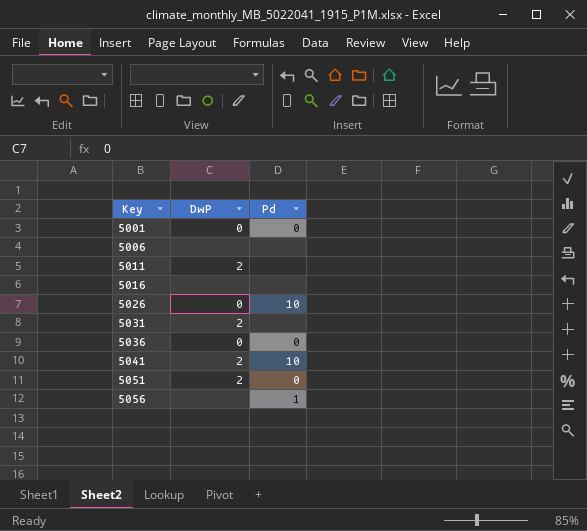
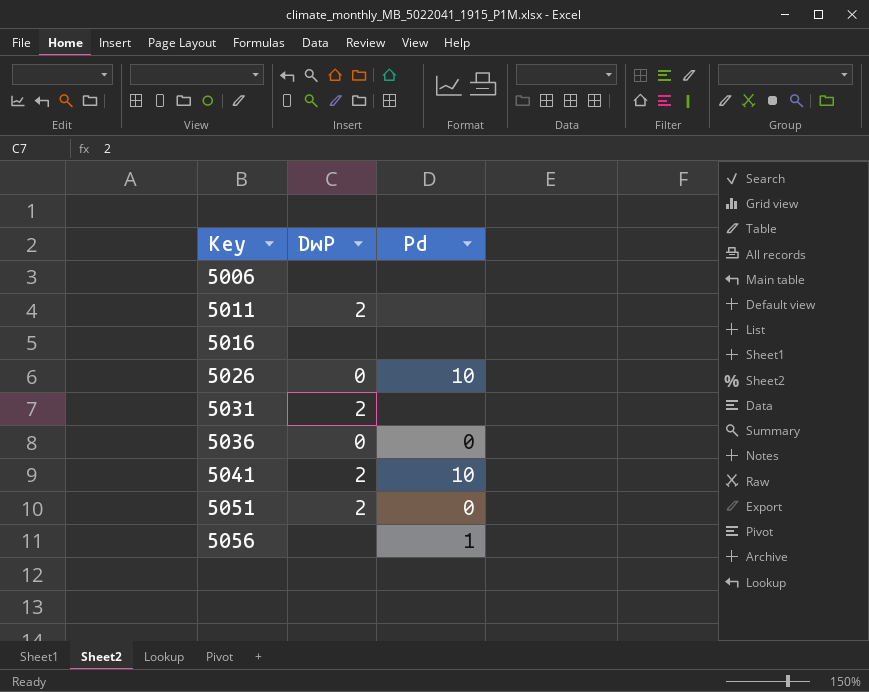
row 5001: 0 | 0 -> none

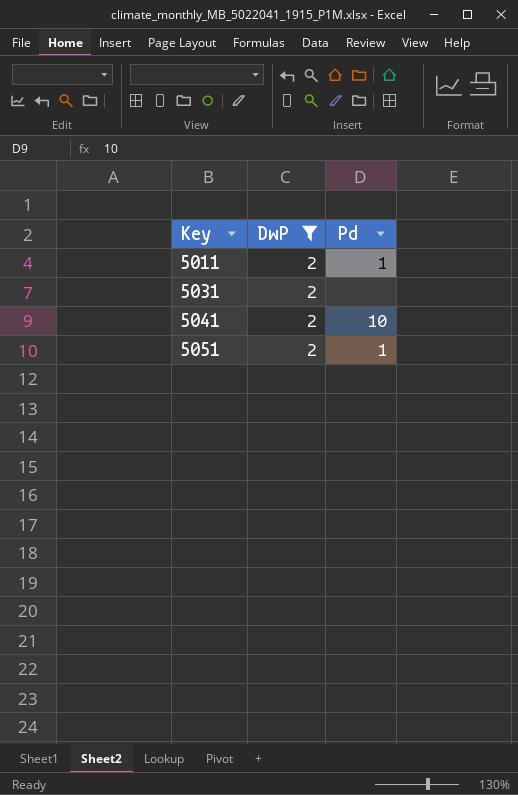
filter: none -> DwP = 2
5011 | Pd: none -> 1
5051 | Pd: 0 -> 1

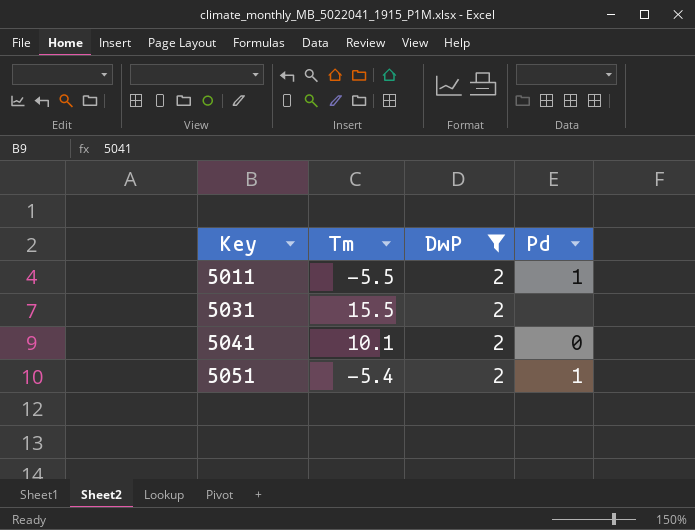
column Tm | position: none -> 2
5041 | Pd: 10 -> 0

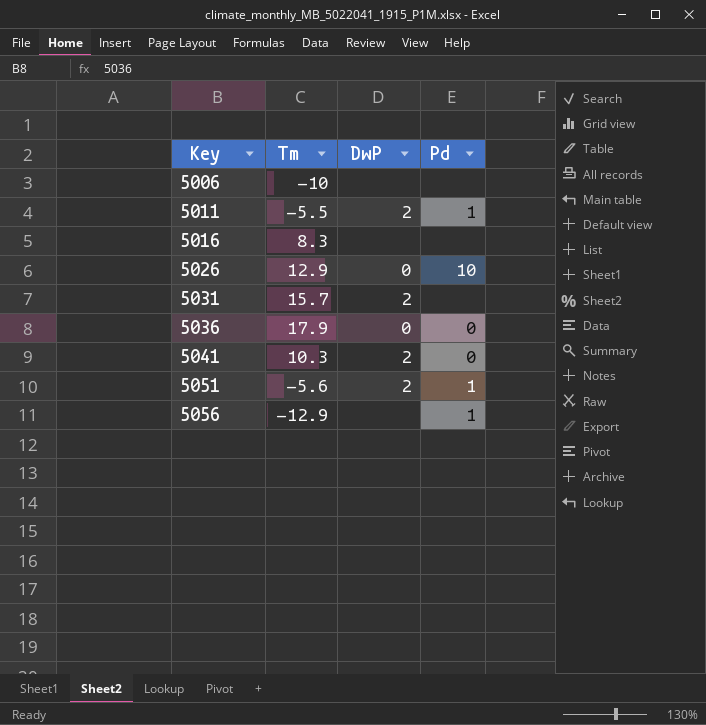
filter: DwP = 2 -> none
5031 | Tm: 15.5 -> 15.7
5041 | Tm: 10.1 -> 10.3
5051 | Tm: -5.4 -> -5.6

